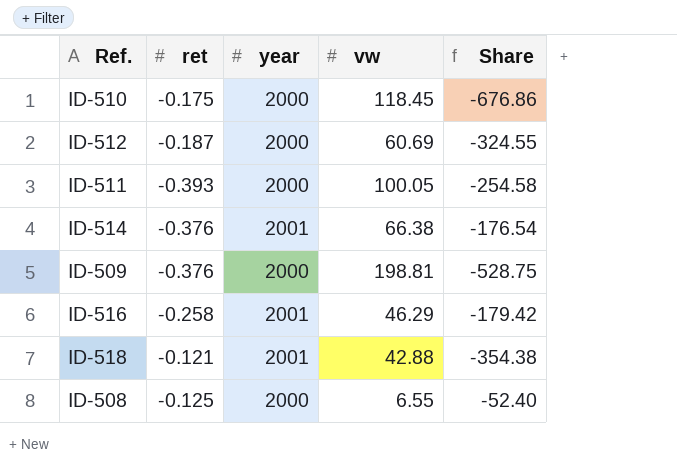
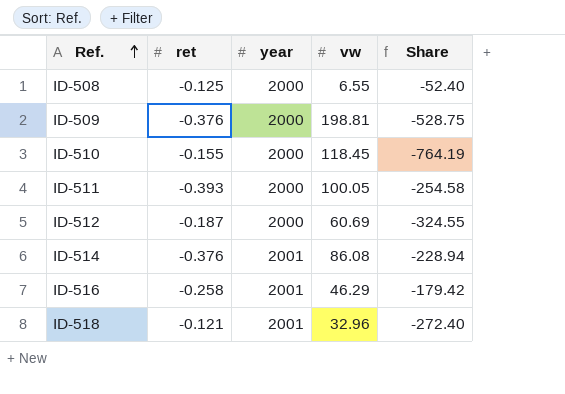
row order: none -> Ref. ascending
ID-510 | ret: -0.175 -> -0.155
ID-510 | Share: -676.86 -> -764.19
ID-514 | vw: 66.38 -> 86.08
ID-514 | Share: -176.54 -> -228.94
ID-518 | vw: 42.88 -> 32.96
ID-518 | Share: -354.38 -> -272.40

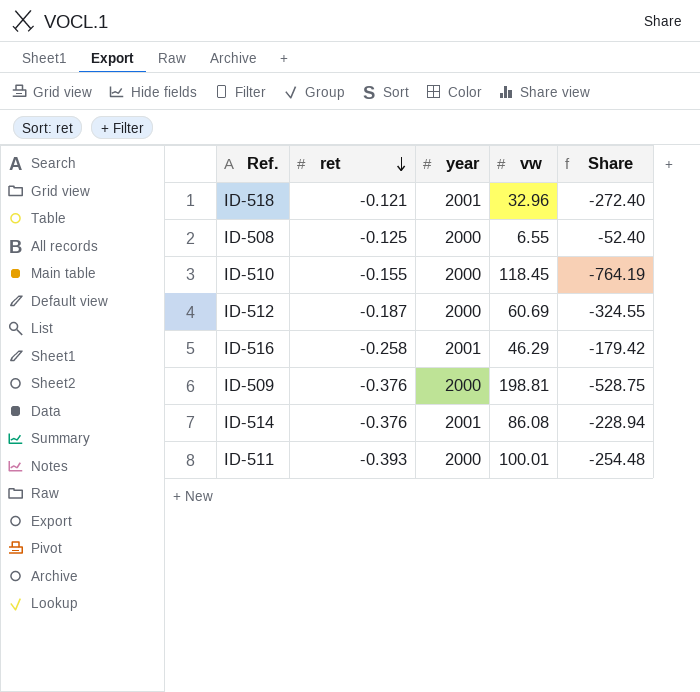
row order: Ref. ascending -> ret descending
ID-511 | vw: 100.05 -> 100.01
ID-511 | Share: -254.58 -> -254.48

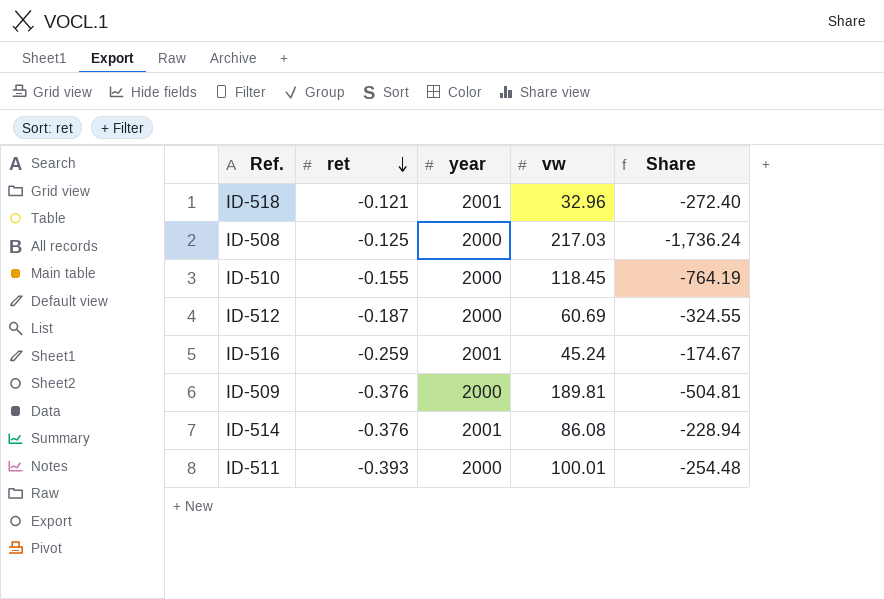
ID-508 | vw: 6.55 -> 217.03
ID-508 | Share: -52.40 -> -1,736.24
ID-516 | ret: -0.258 -> -0.259
ID-516 | vw: 46.29 -> 45.24
ID-516 | Share: -179.42 -> -174.67
ID-509 | vw: 198.81 -> 189.81
ID-509 | Share: -528.75 -> -504.81

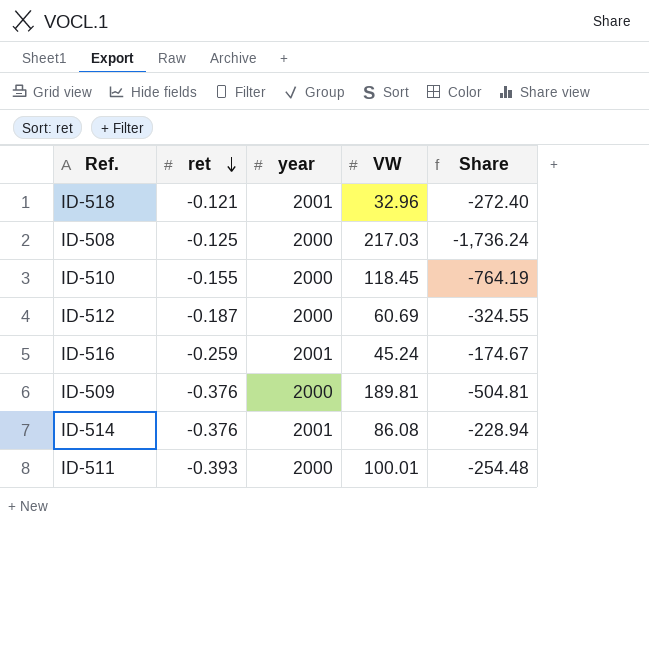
column name: vw -> VW

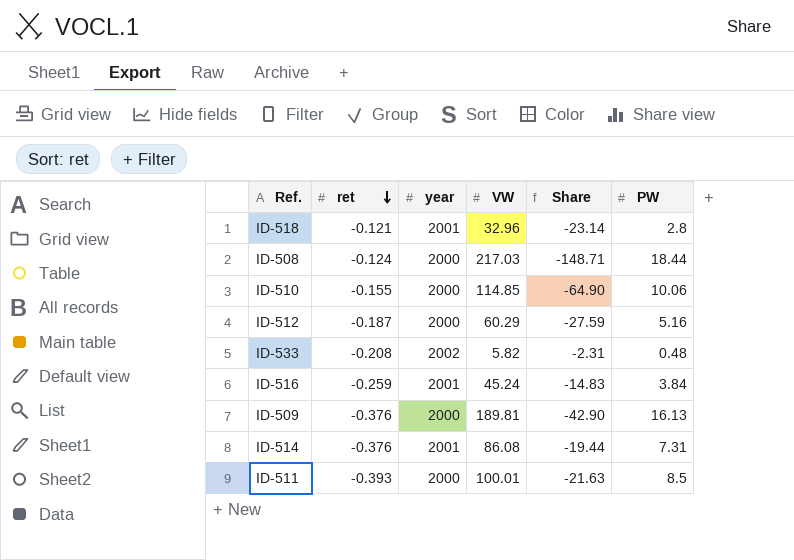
column Share | formula: [VW] / [ret] -> [PW] / [ret]
column PW | position: none -> 6
ID-508 | ret: -0.125 -> -0.124
ID-510 | VW: 118.45 -> 114.85
ID-512 | VW: 60.69 -> 60.29
row ID-533: none -> -0.208 | 2002 | 5.82 | -2.31 | 0.48

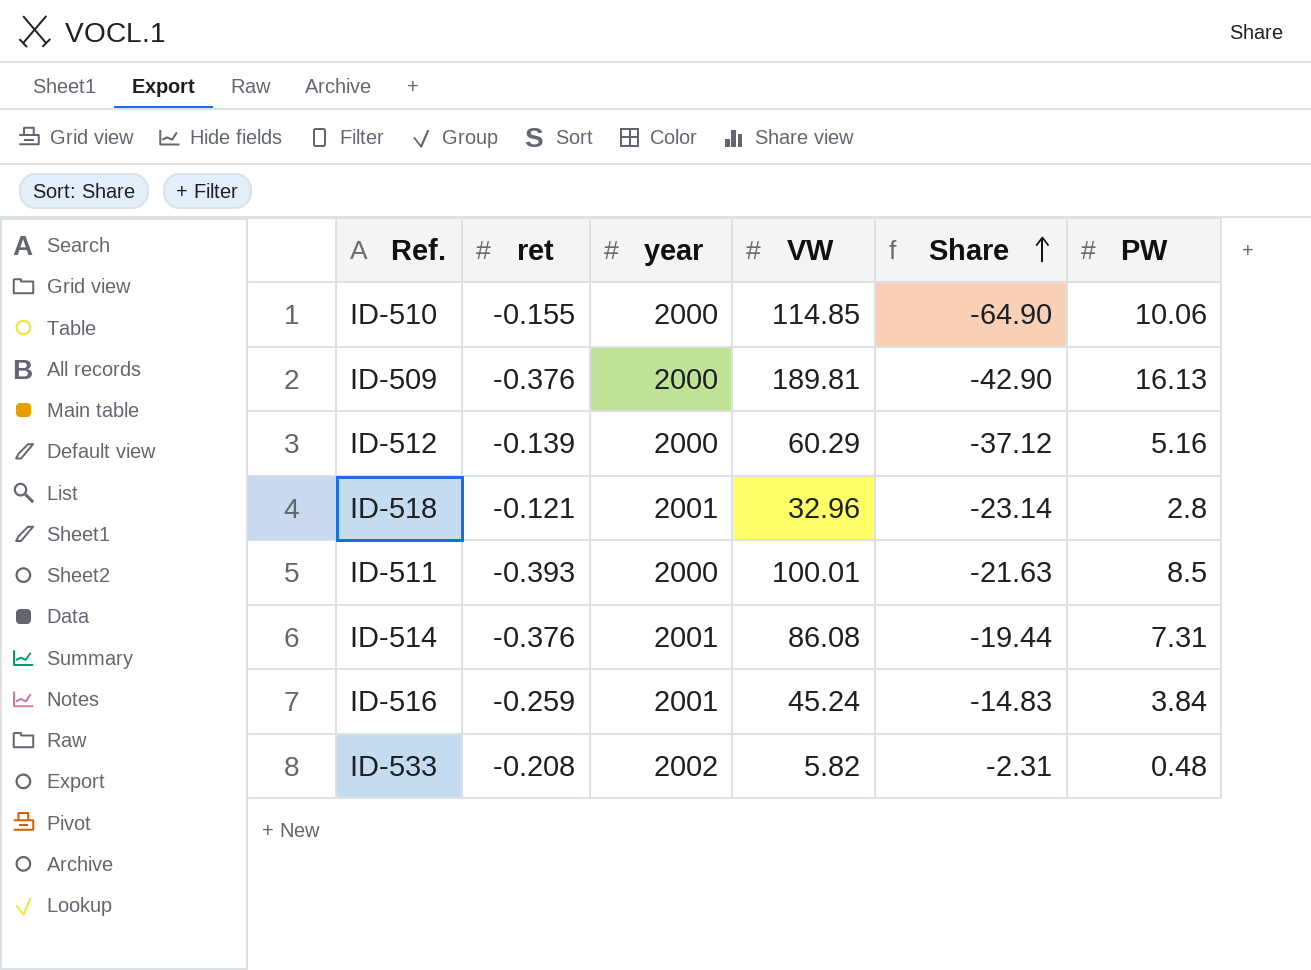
row order: ret descending -> Share ascending
row ID-508: -0.124 | 2000 | 217.03 | -148.71 | 18.44 -> none
ID-512 | ret: -0.187 -> -0.139
ID-512 | Share: -27.59 -> -37.12

